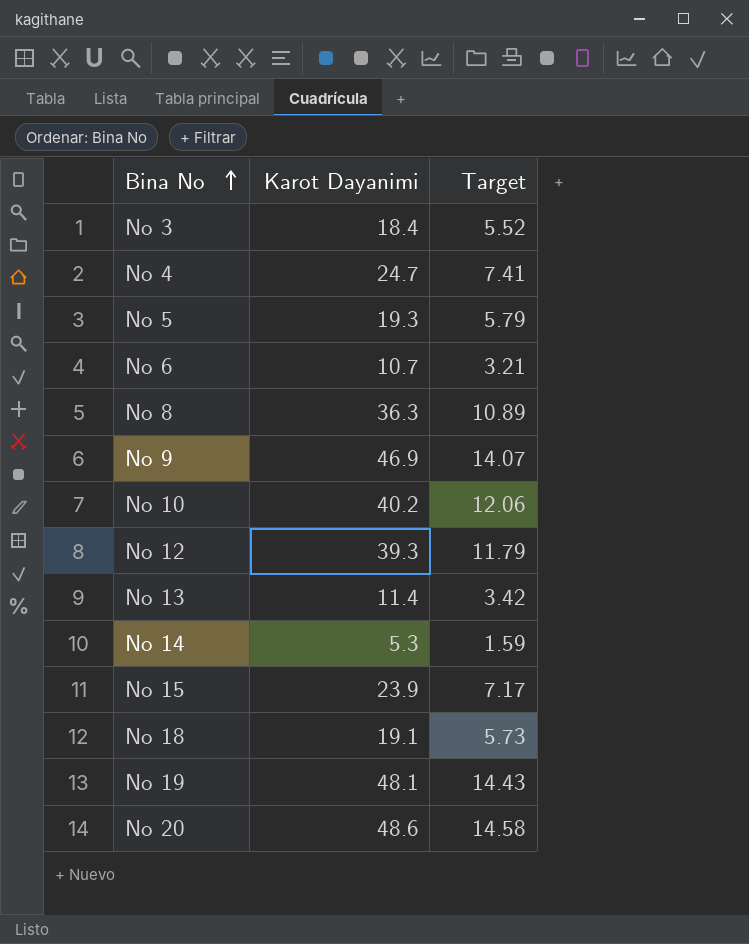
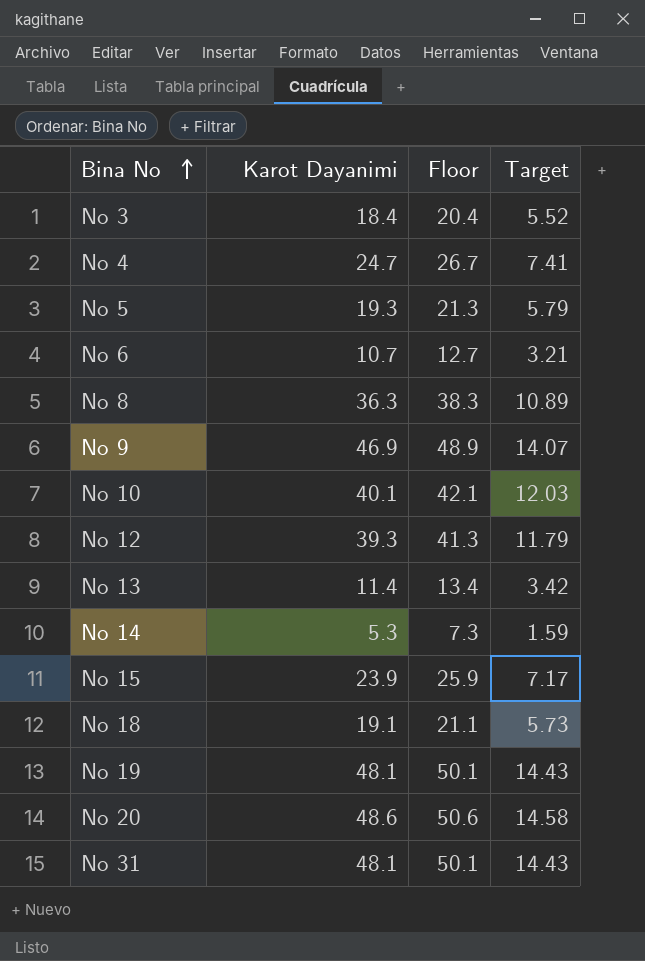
column Floor | formula: none -> [Karot Dayanimi] + 2
No 10 | Karot Dayanimi: 40.2 -> 40.1
No 10 | Target: 12.06 -> 12.03
row No 31: none -> 48.1 | 50.1 | 14.43

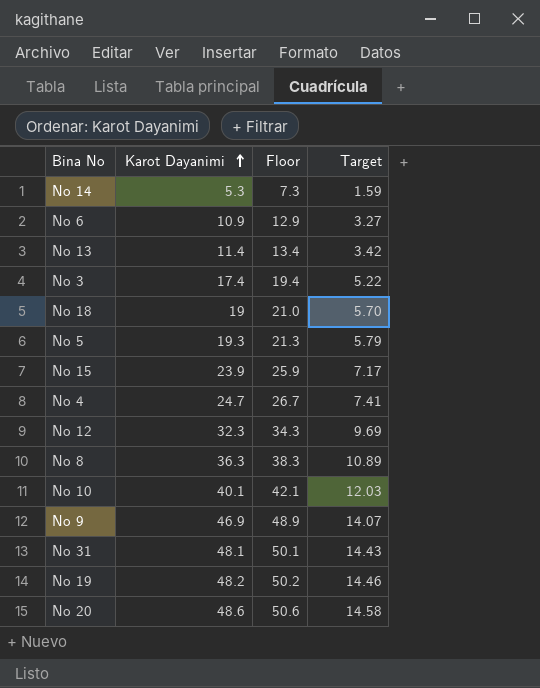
row order: Bina No ascending -> Karot Dayanimi ascending
No 6 | Karot Dayanimi: 10.7 -> 10.9
No 6 | Floor: 12.7 -> 12.9
No 6 | Target: 3.21 -> 3.27
No 3 | Karot Dayanimi: 18.4 -> 17.4
No 3 | Floor: 20.4 -> 19.4
No 3 | Target: 5.52 -> 5.22
No 18 | Karot Dayanimi: 19.1 -> 19
No 18 | Floor: 21.1 -> 21.0
No 18 | Target: 5.73 -> 5.70
No 12 | Karot Dayanimi: 39.3 -> 32.3
No 12 | Floor: 41.3 -> 34.3
No 12 | Target: 11.79 -> 9.69
No 19 | Karot Dayanimi: 48.1 -> 48.2
No 19 | Floor: 50.1 -> 50.2
No 19 | Target: 14.43 -> 14.46

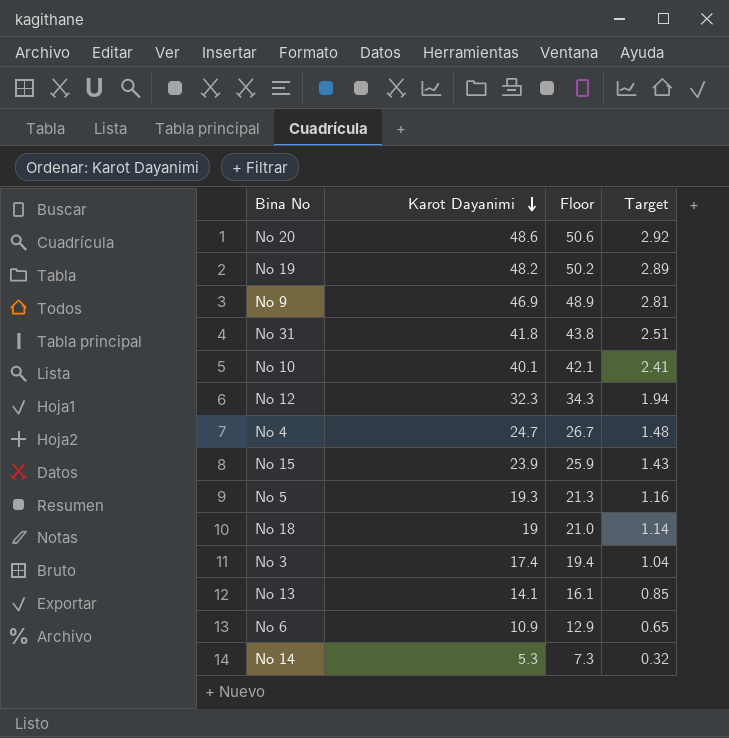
row order: Karot Dayanimi ascending -> Karot Dayanimi descending
column Target | formula: [Karot Dayanimi] * 0.3 -> [Karot Dayanimi] * 0.06
row No 8: 36.3 | 38.3 | 10.89 -> none
No 31 | Karot Dayanimi: 48.1 -> 41.8
No 31 | Floor: 50.1 -> 43.8
No 13 | Karot Dayanimi: 11.4 -> 14.1
No 13 | Floor: 13.4 -> 16.1

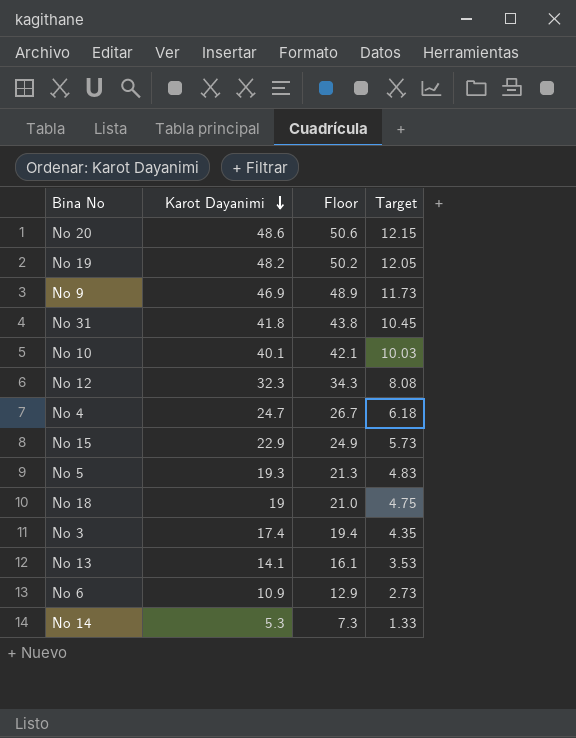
column Target | formula: [Karot Dayanimi] * 0.06 -> [Karot Dayanimi] * 0.25
No 15 | Karot Dayanimi: 23.9 -> 22.9
No 15 | Floor: 25.9 -> 24.9

